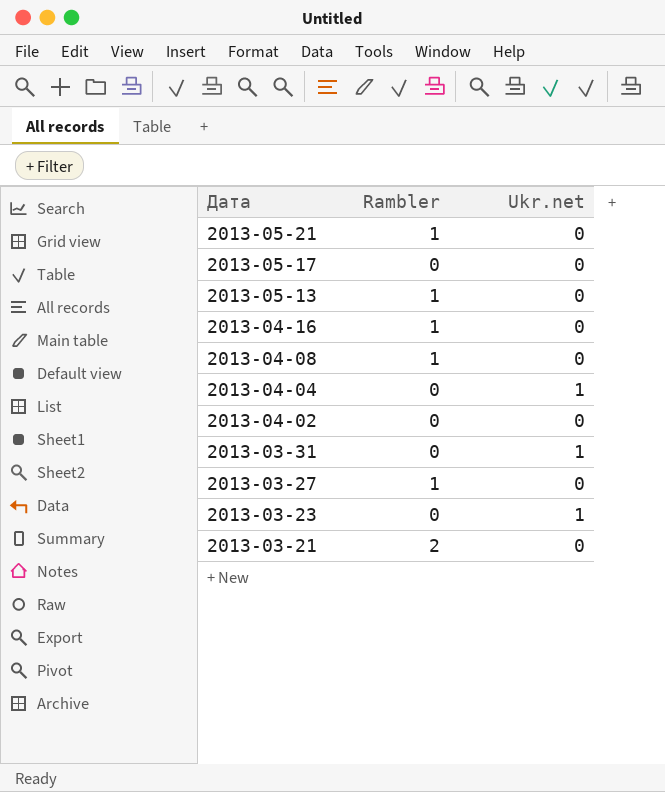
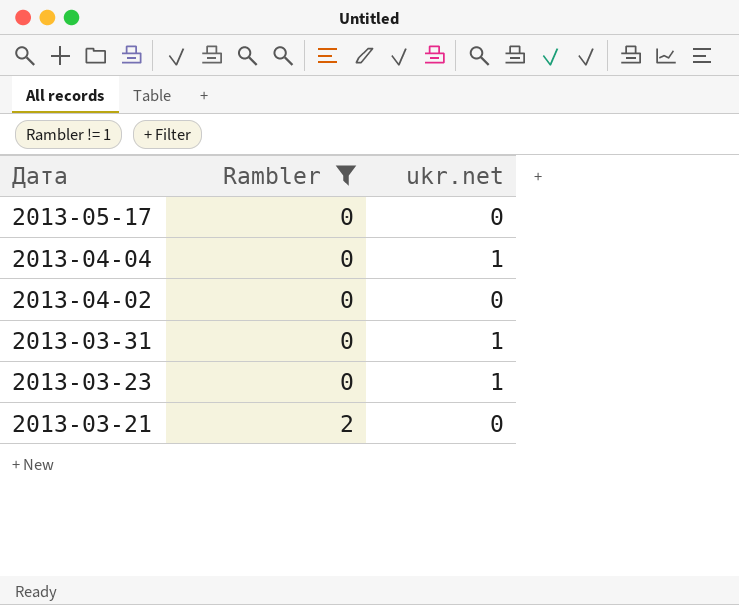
filter: none -> Rambler != 1
column name: Ukr.net -> ukr.net

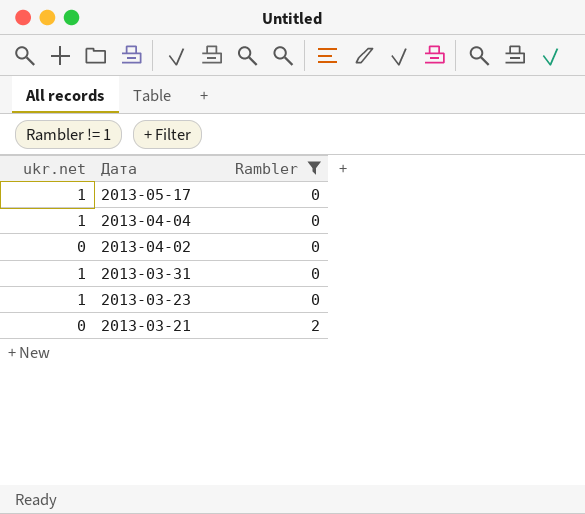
column ukr.net | position: 3 -> 1
2013-05-17 | ukr.net: 0 -> 1

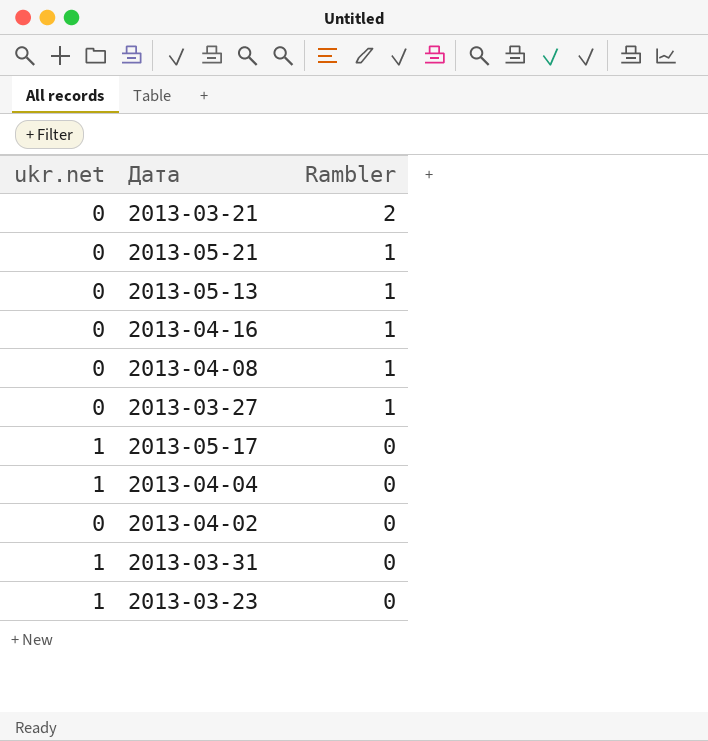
filter: Rambler != 1 -> none
row order: Дата descending -> Rambler descending

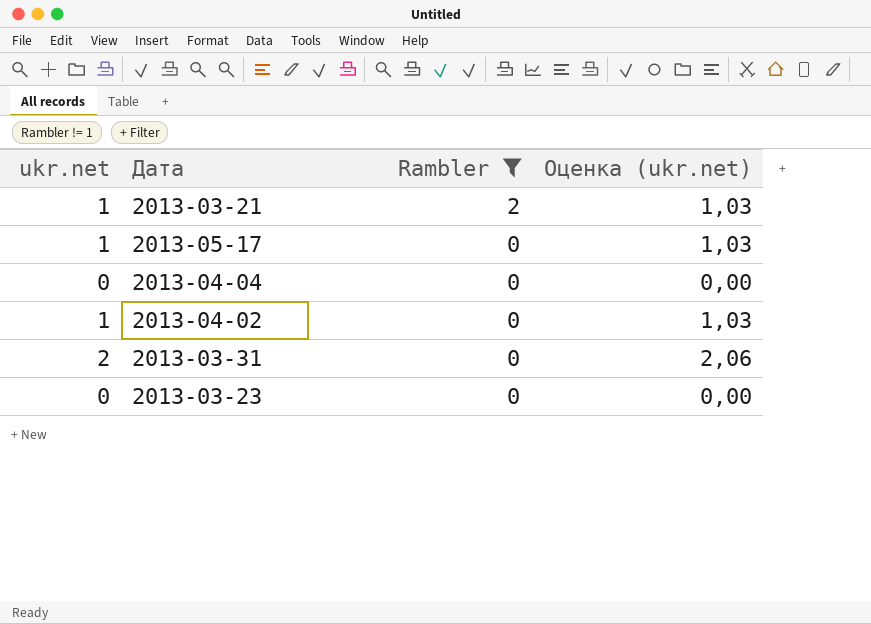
filter: none -> Rambler != 1
column Оценка (ukr.net) | formula: none -> [ukr.net] * 1,03
2013-03-21 | ukr.net: 0 -> 1
2013-04-04 | ukr.net: 1 -> 0
2013-04-02 | ukr.net: 0 -> 1
2013-03-31 | ukr.net: 1 -> 2
2013-03-23 | ukr.net: 1 -> 0

